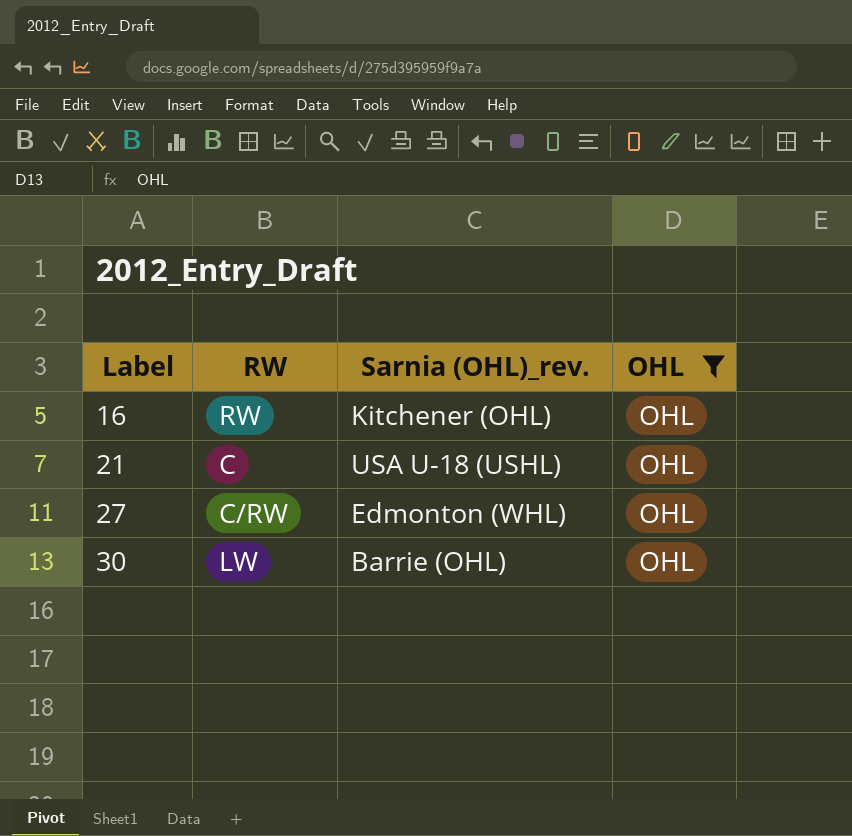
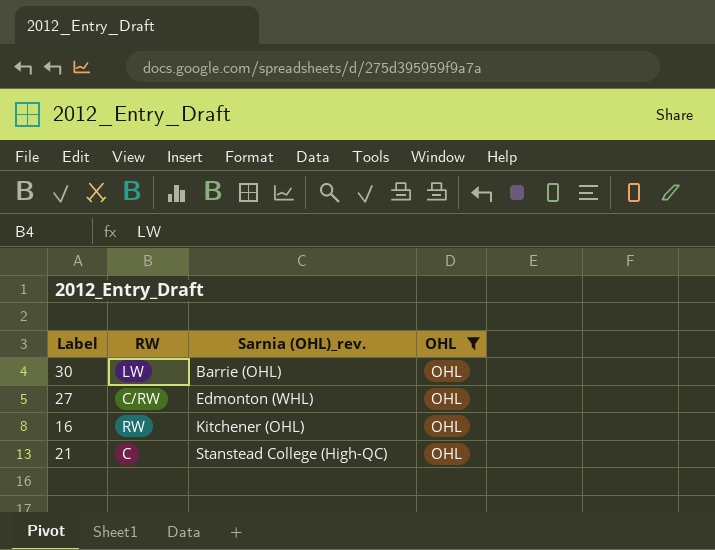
row order: Label ascending -> Sarnia (OHL)_rev. ascending
21 | Sarnia (OHL)_rev.: USA U-18 (USHL) -> Stanstead College (High-QC)

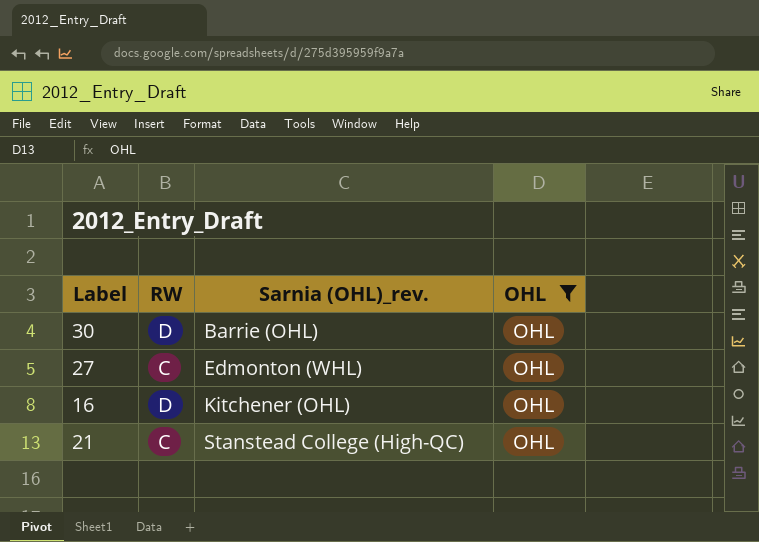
30 | RW: LW -> D
27 | RW: C/RW -> C
16 | RW: RW -> D

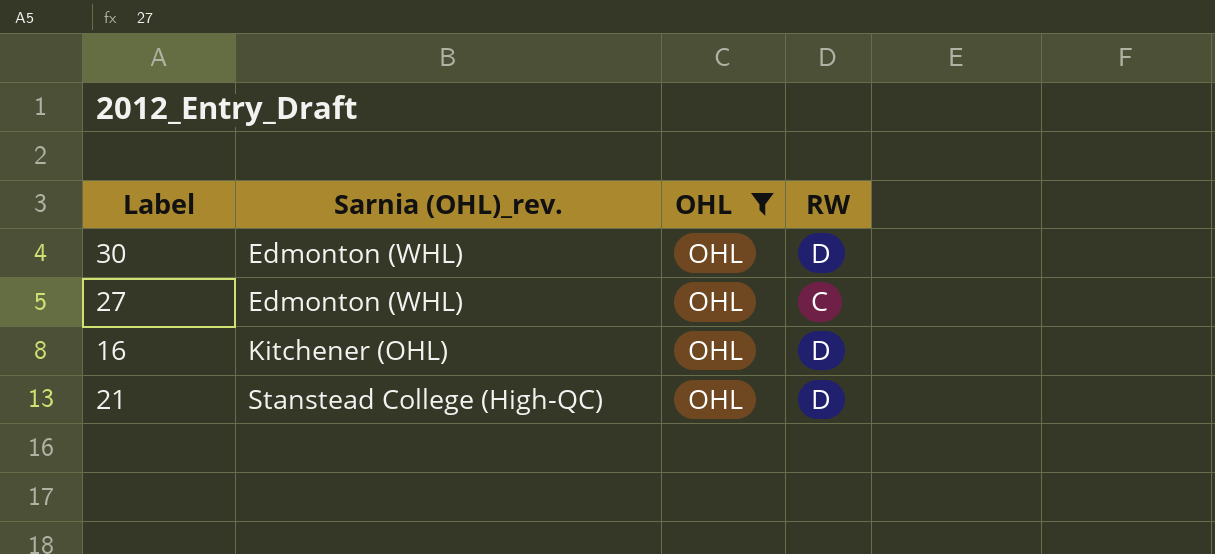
column RW | position: 2 -> 4
30 | Sarnia (OHL)_rev.: Barrie (OHL) -> Edmonton (WHL)
21 | RW: C -> D

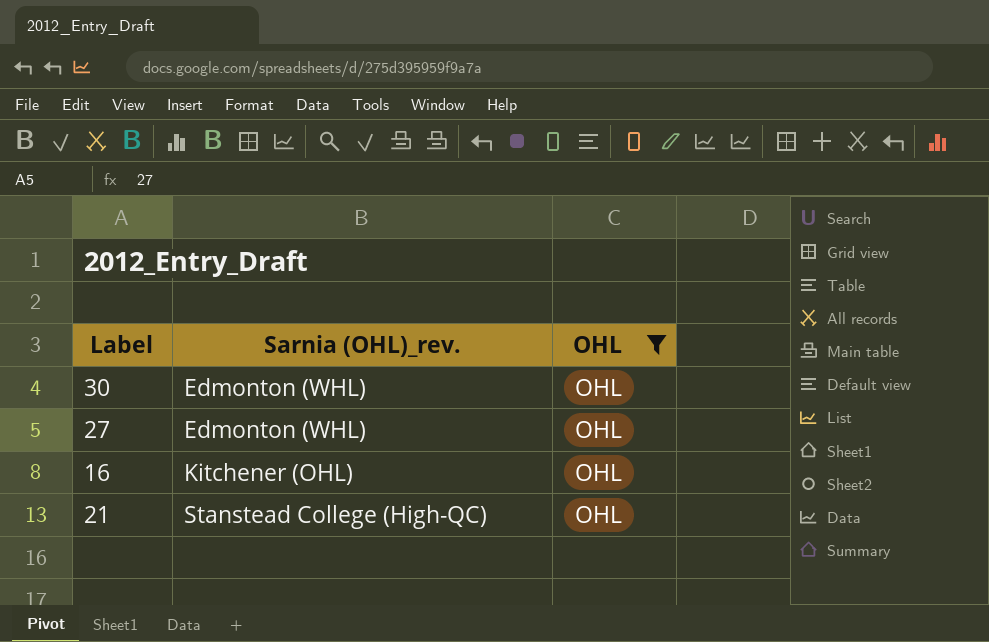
column RW | position: 4 -> none

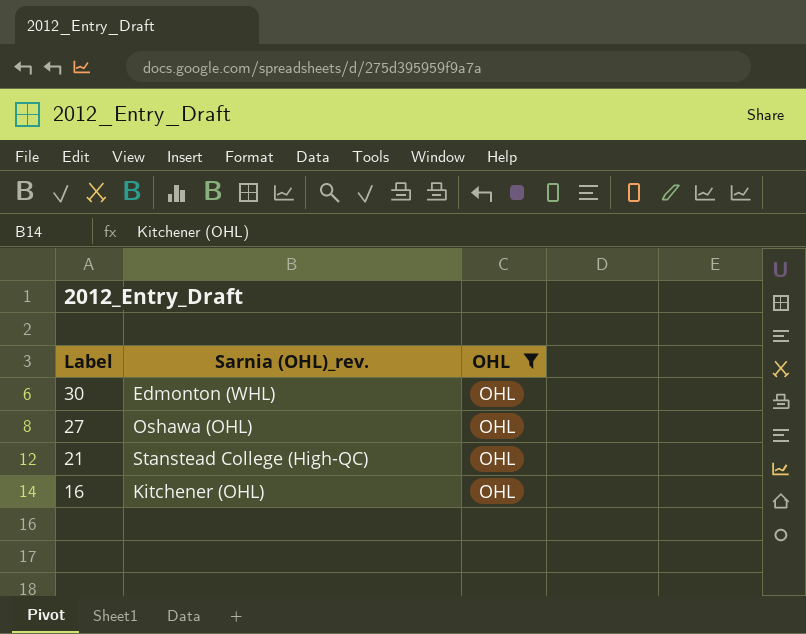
row order: Sarnia (OHL)_rev. ascending -> Label descending
27 | Sarnia (OHL)_rev.: Edmonton (WHL) -> Oshawa (OHL)

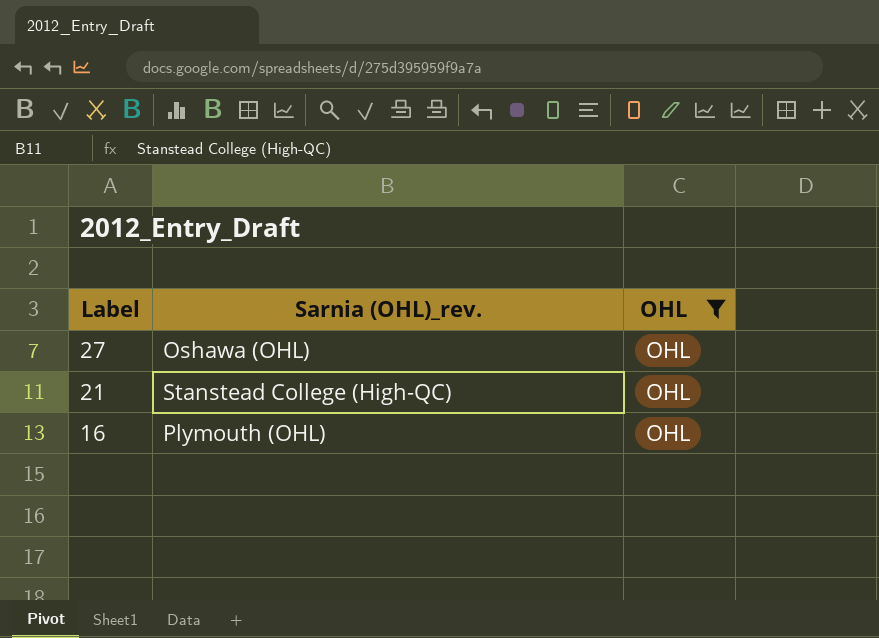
row 30: Edmonton (WHL) | OHL -> none
16 | Sarnia (OHL)_rev.: Kitchener (OHL) -> Plymouth (OHL)

